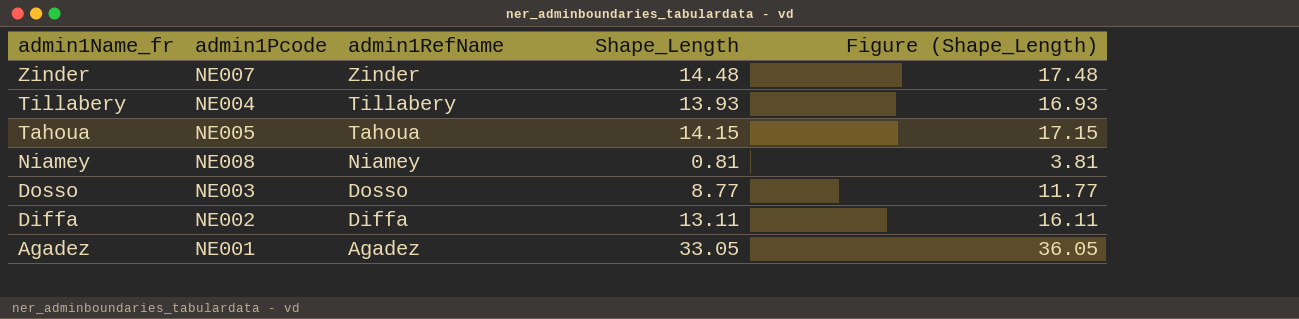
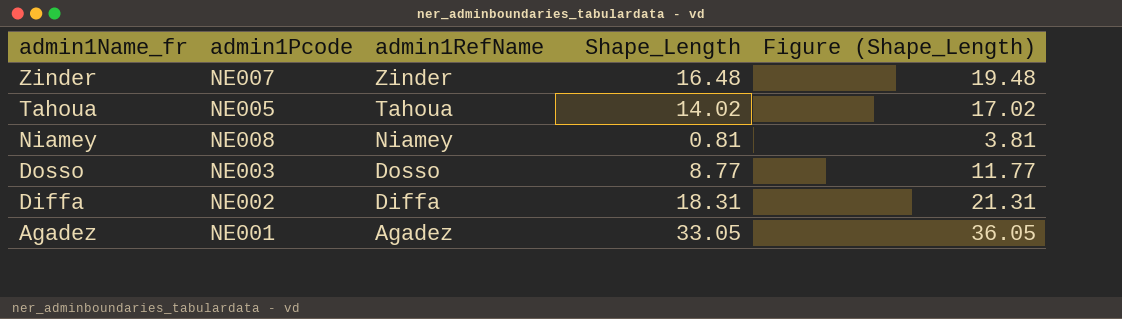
row Tillabery: NE004 | Tillabery | 13.93 | 16.93 -> none
Zinder | Shape_Length: 14.48 -> 16.48
Zinder | Figure (Shape_Length): 17.48 -> 19.48
Tahoua | Shape_Length: 14.15 -> 14.02
Tahoua | Figure (Shape_Length): 17.15 -> 17.02
Diffa | Shape_Length: 13.11 -> 18.31
Diffa | Figure (Shape_Length): 16.11 -> 21.31

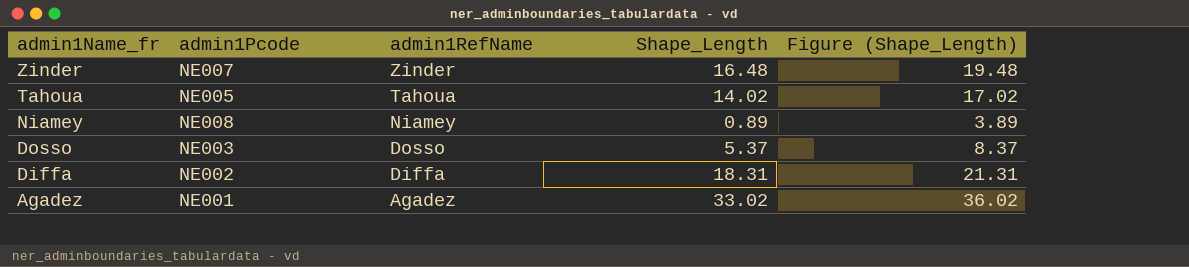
Niamey | Shape_Length: 0.81 -> 0.89
Niamey | Figure (Shape_Length): 3.81 -> 3.89
Dosso | Shape_Length: 8.77 -> 5.37
Dosso | Figure (Shape_Length): 11.77 -> 8.37
Agadez | Shape_Length: 33.05 -> 33.02
Agadez | Figure (Shape_Length): 36.05 -> 36.02

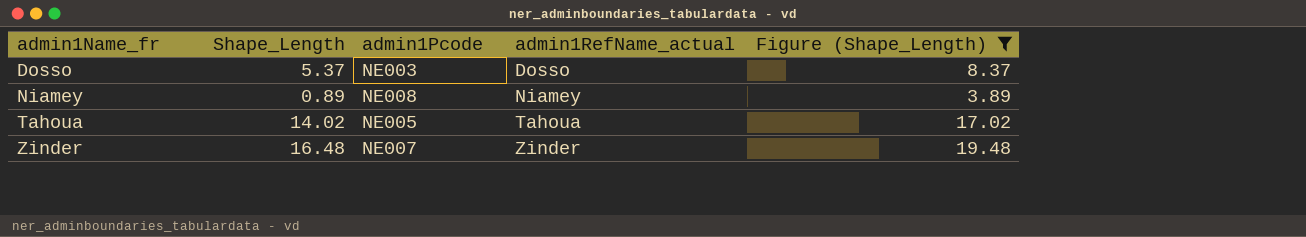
filter: none -> Figure (Shape_Length) <= 19.48
row order: admin1Name_fr descending -> admin1Name_fr ascending
column Shape_Length | position: 4 -> 2
column name: admin1RefName -> admin1RefName_actual

